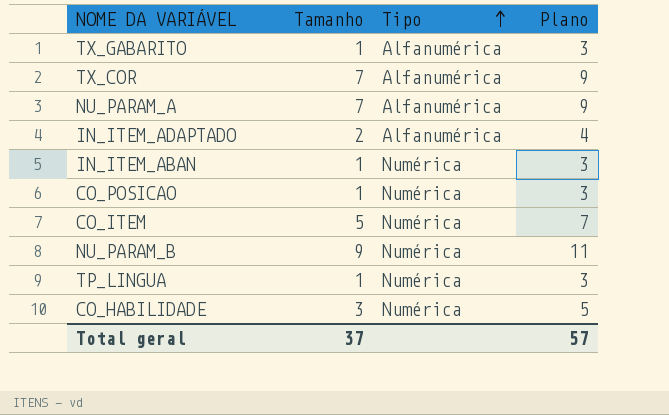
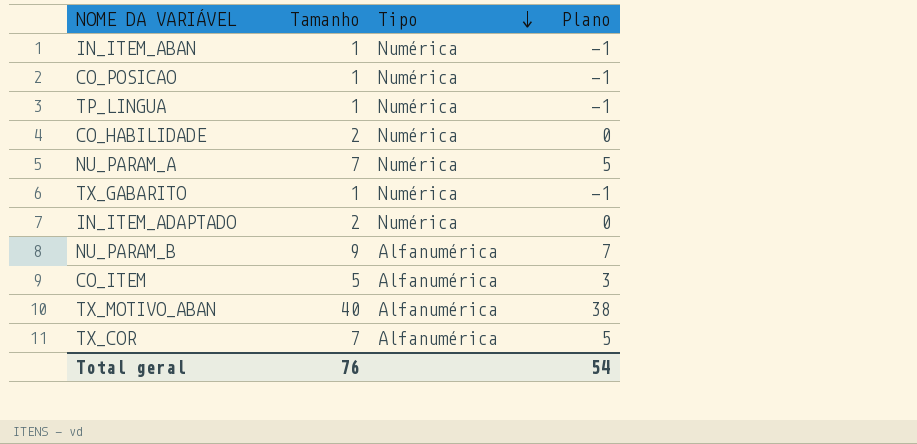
row order: Tipo ascending -> Tipo descending
column Plano | formula: [Tamanho] + 2 -> [Tamanho] - 2
CO_HABILIDADE | Tamanho: 3 -> 2
NU_PARAM_A | Tipo: Alfanumérica -> Numérica
TX_GABARITO | Tipo: Alfanumérica -> Numérica
IN_ITEM_ADAPTADO | Tipo: Alfanumérica -> Numérica
NU_PARAM_B | Tipo: Numérica -> Alfanumérica
CO_ITEM | Tipo: Numérica -> Alfanumérica
row TX_MOTIVO_ABAN: none -> 40 | Alfanumérica | 38
Total geral | Tamanho: 37 -> 76
Total geral | Plano: 57 -> 54

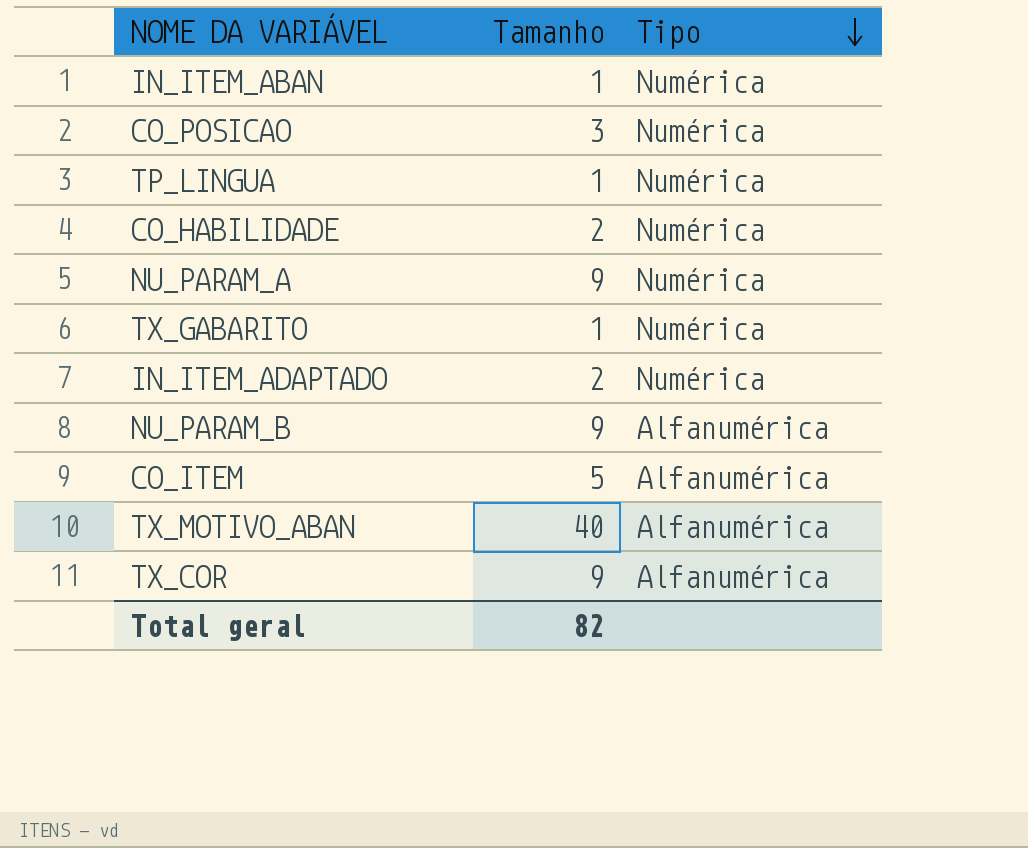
column Plano | formula: [Tamanho] - 2 -> none
CO_POSICAO | Tamanho: 1 -> 3
NU_PARAM_A | Tamanho: 7 -> 9
TX_COR | Tamanho: 7 -> 9
Total geral | Tamanho: 76 -> 82

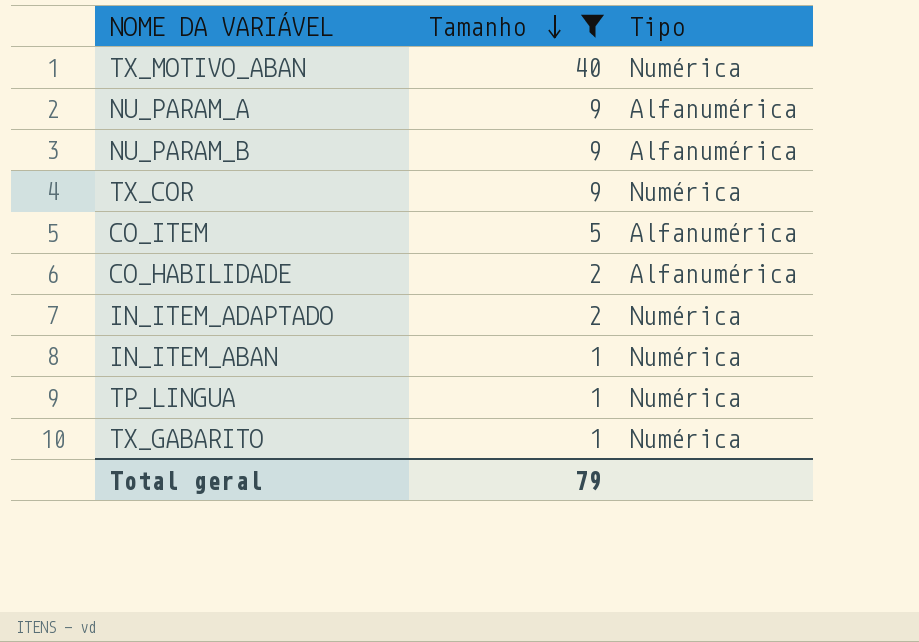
filter: none -> Tamanho != 3
row order: Tipo descending -> Tamanho descending
TX_MOTIVO_ABAN | Tipo: Alfanumérica -> Numérica
NU_PARAM_A | Tipo: Numérica -> Alfanumérica
TX_COR | Tipo: Alfanumérica -> Numérica
CO_HABILIDADE | Tipo: Numérica -> Alfanumérica
Total geral | Tamanho: 82 -> 79

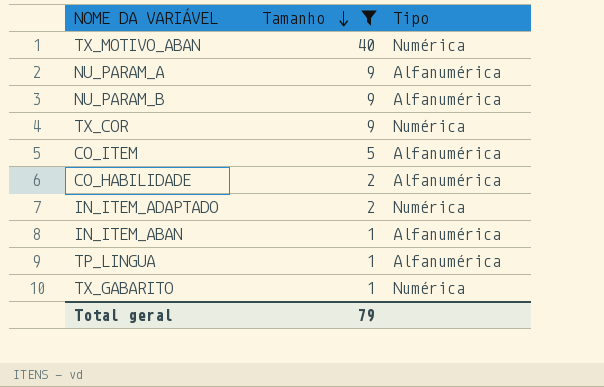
IN_ITEM_ABAN | Tipo: Numérica -> Alfanumérica
TP_LINGUA | Tipo: Numérica -> Alfanumérica

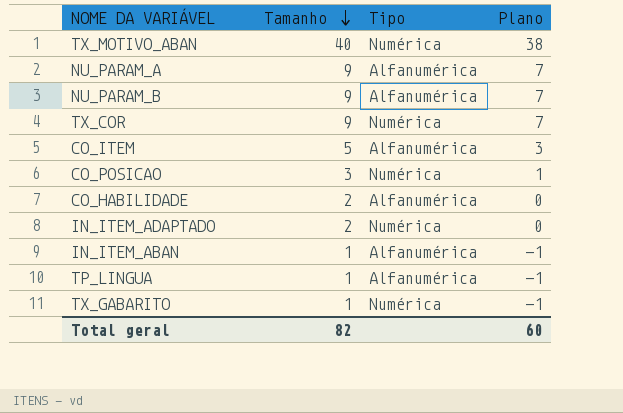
filter: Tamanho != 3 -> none
column Plano | formula: none -> [Tamanho] - 2
Total geral | Tamanho: 79 -> 82

